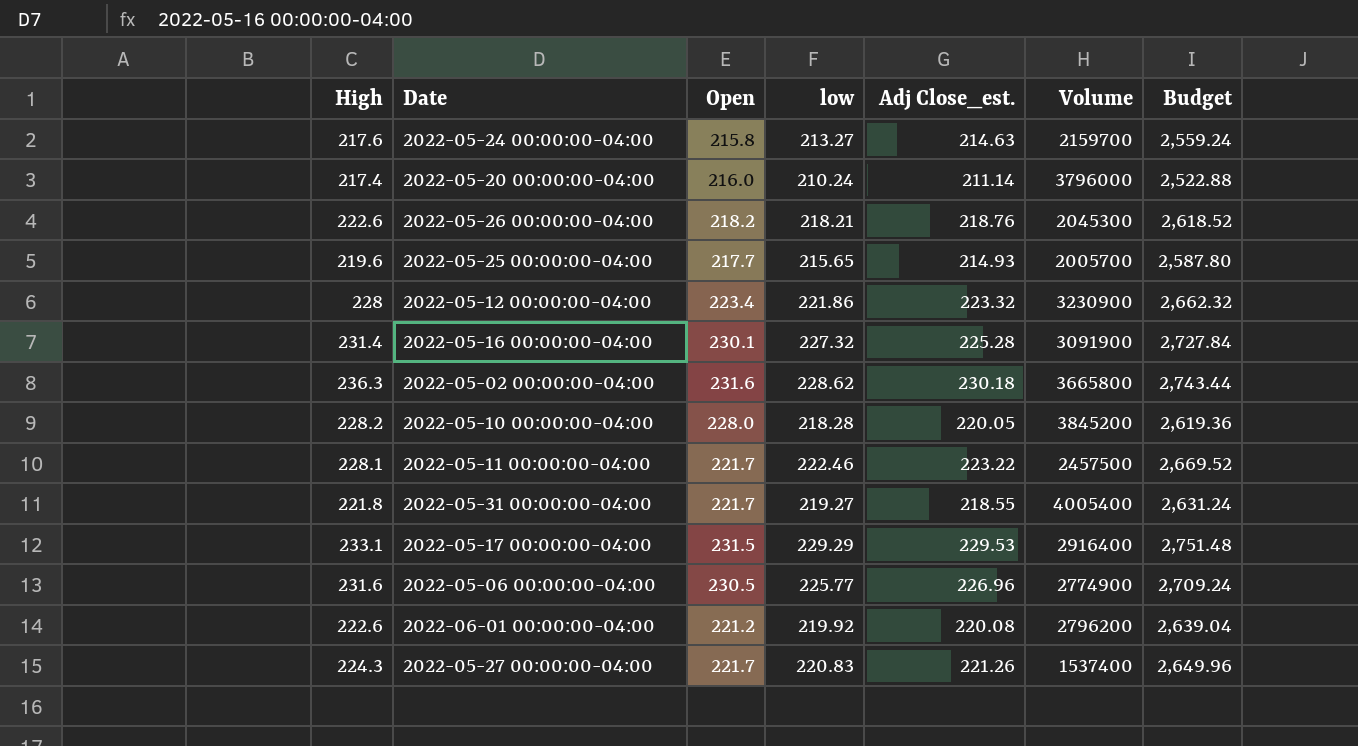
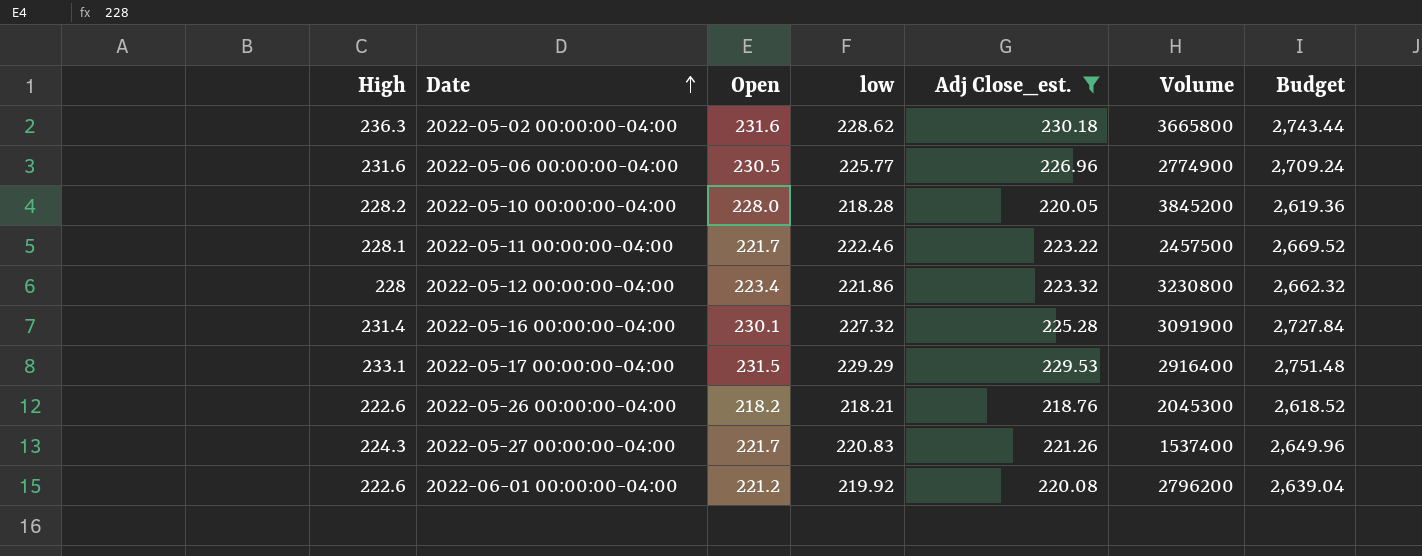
filter: none -> Adj Close_est. >= 218.76
row order: none -> Date ascending
2022-05-12 00:00:00-04:00 | Volume: 3230900 -> 3230800

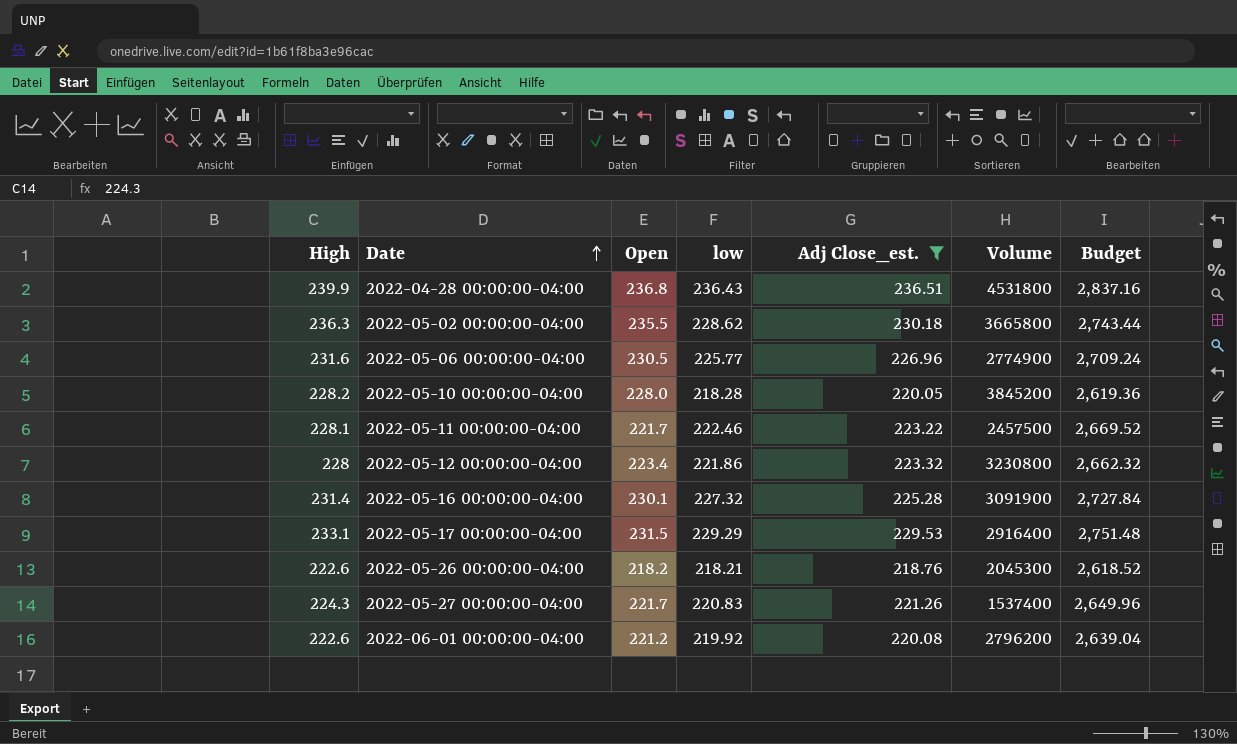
row 2022-04-28 00:00:00-04:00: none -> 239.9 | 236.8 | 236.43 | 236.51 | 4531800 | 2,837.16
2022-05-02 00:00:00-04:00 | Open: 231.6 -> 235.5

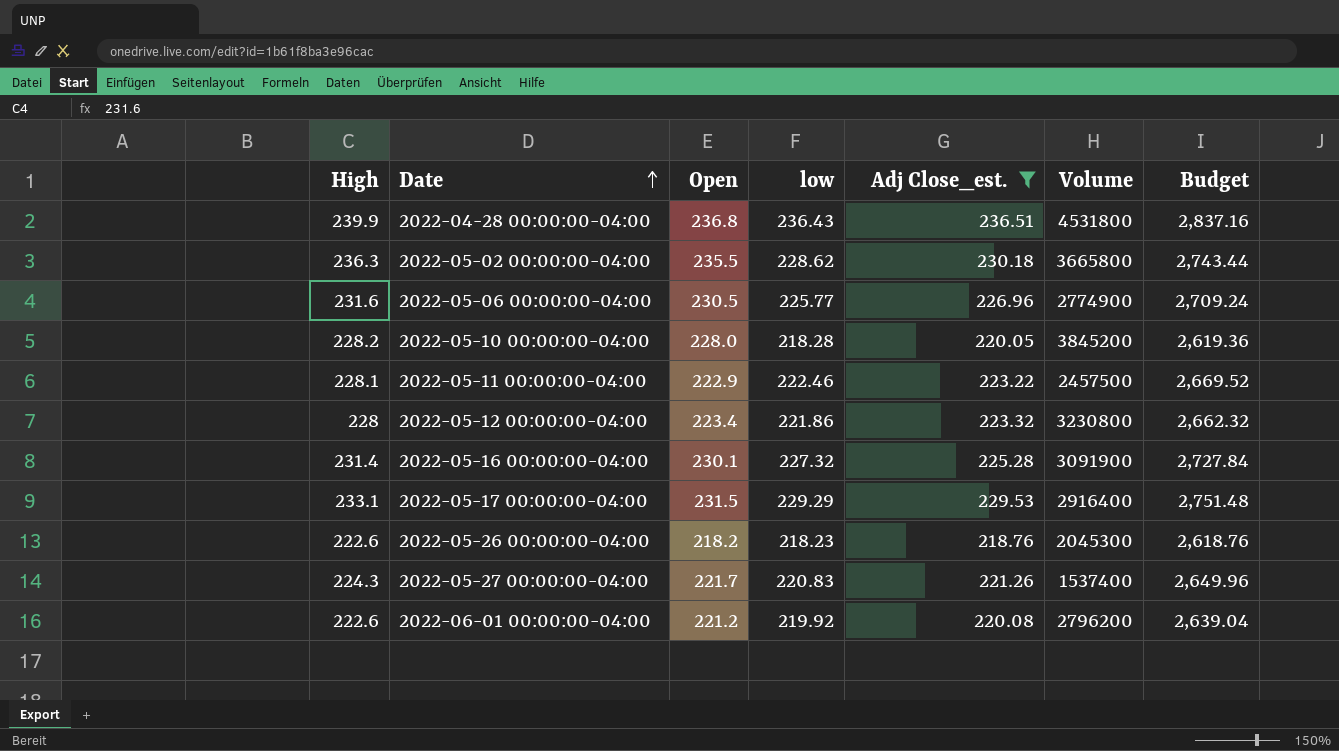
2022-05-11 00:00:00-04:00 | Open: 221.7 -> 222.9
2022-05-26 00:00:00-04:00 | low: 218.21 -> 218.23
2022-05-26 00:00:00-04:00 | Budget: 2,618.52 -> 2,618.76

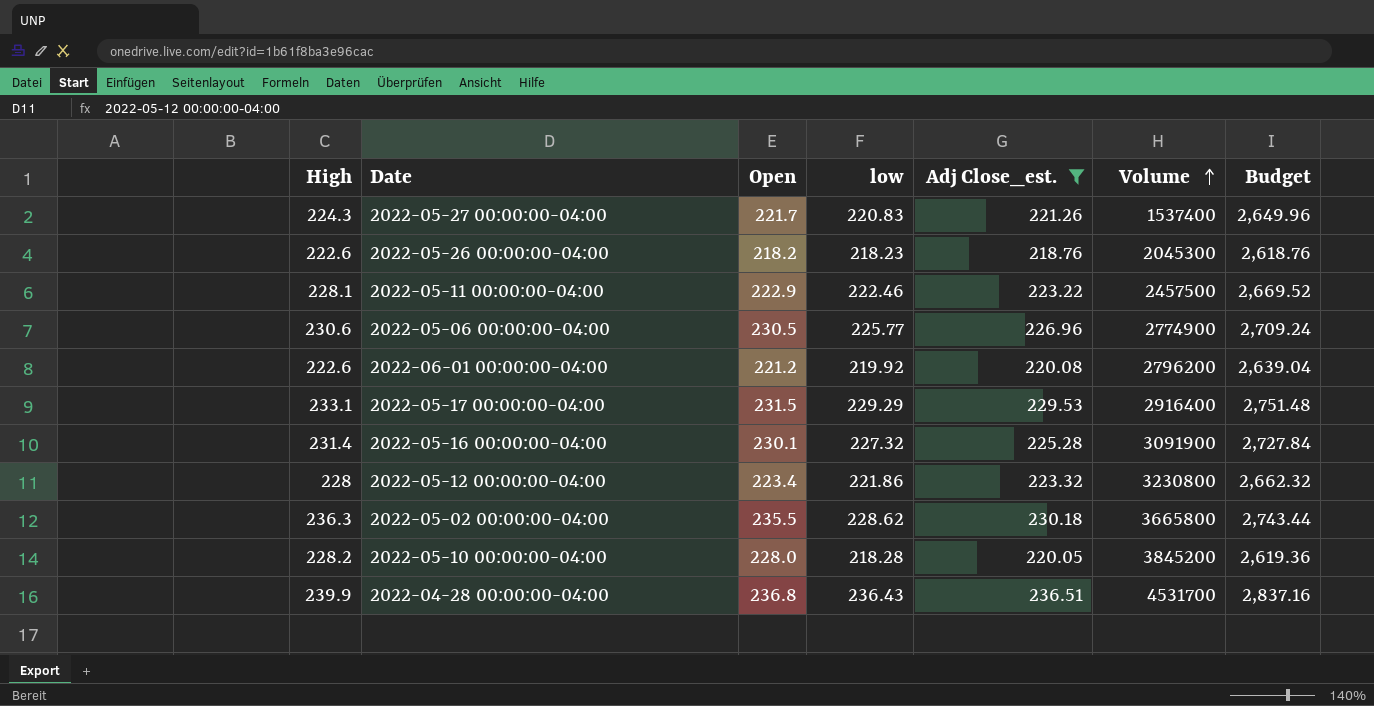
row order: Date ascending -> Volume ascending
2022-05-06 00:00:00-04:00 | High: 231.6 -> 230.6
2022-04-28 00:00:00-04:00 | Volume: 4531800 -> 4531700

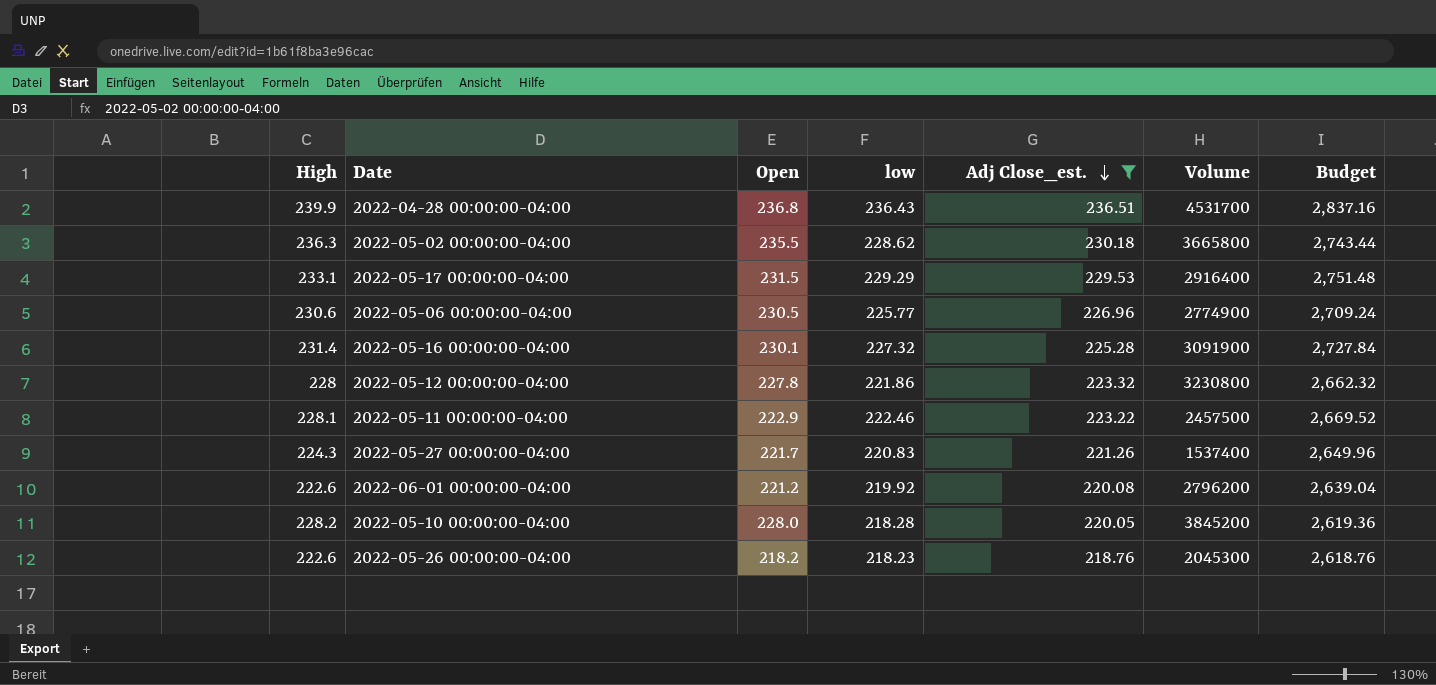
row order: Volume ascending -> Adj Close_est. descending
2022-05-12 00:00:00-04:00 | Open: 223.4 -> 227.8

